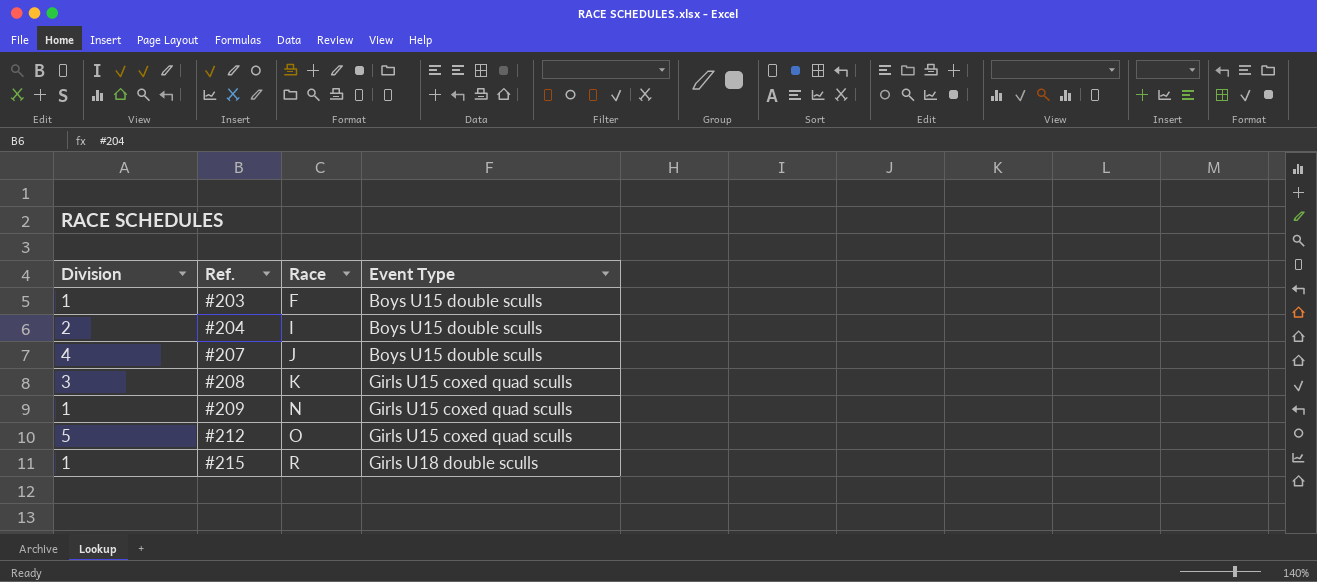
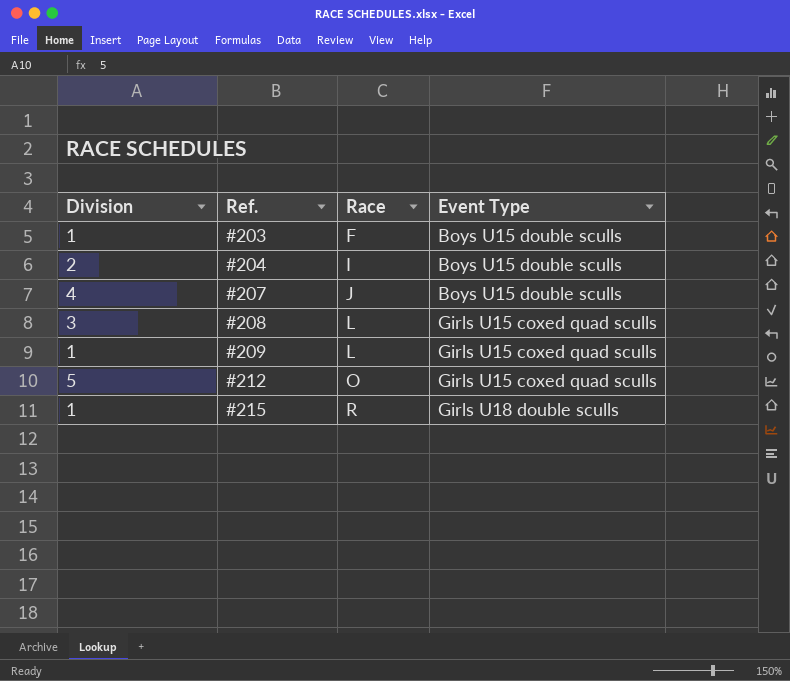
#208 | Race: K -> L
#209 | Race: N -> L

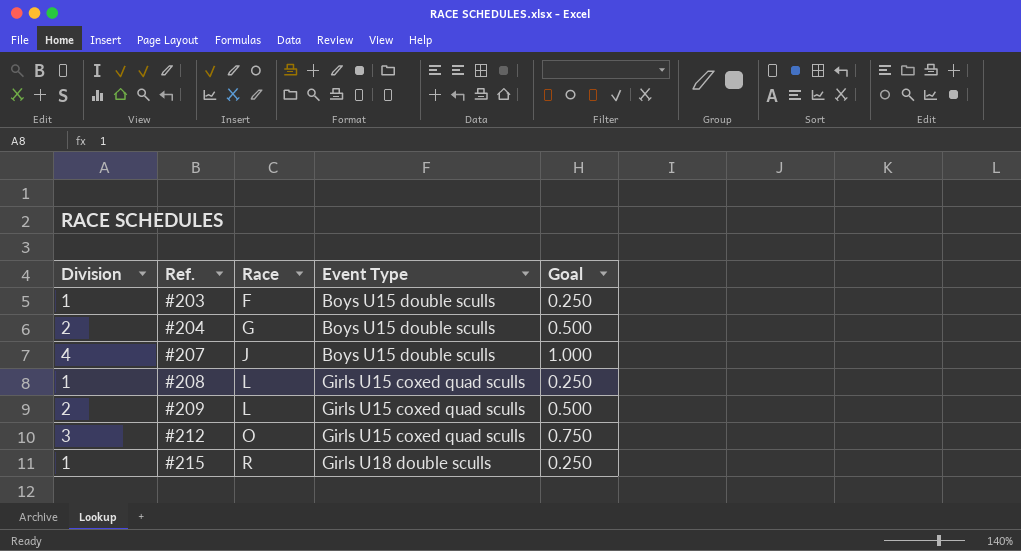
column Goal | formula: none -> [Division] * 0.25
#204 | Race: I -> G
#208 | Division: 3 -> 1
#209 | Division: 1 -> 2
#212 | Division: 5 -> 3

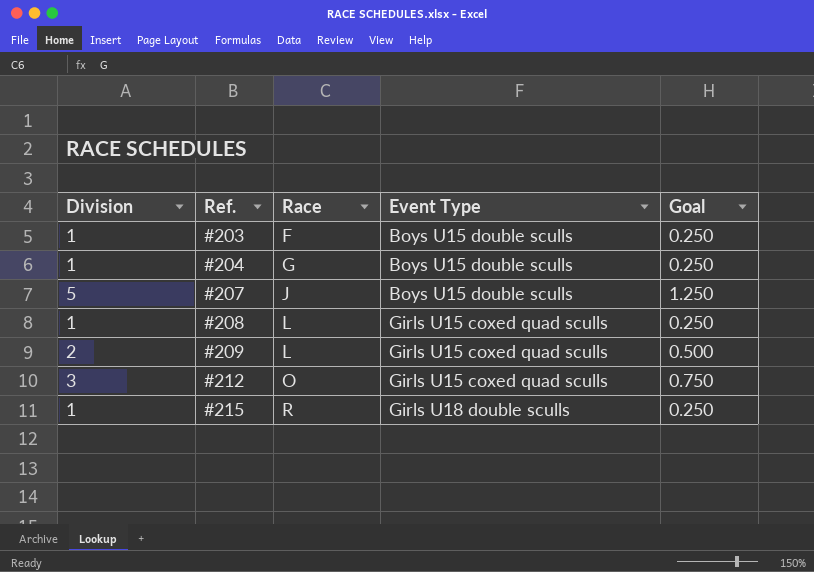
#204 | Division: 2 -> 1
#204 | Goal: 0.500 -> 0.250
#207 | Division: 4 -> 5
#207 | Goal: 1.000 -> 1.250

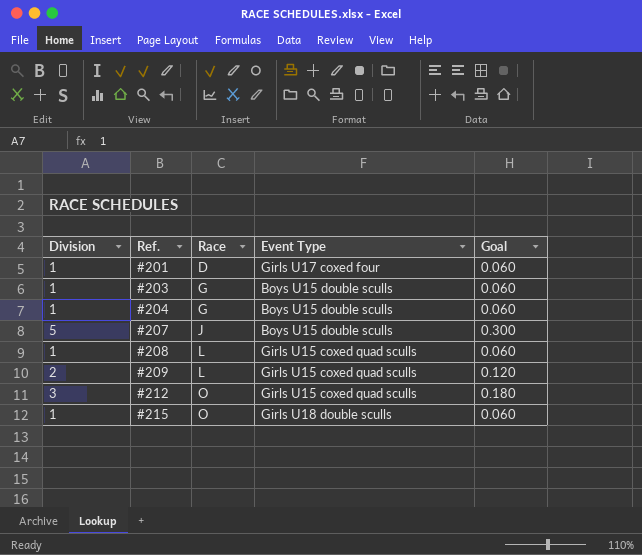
column Goal | formula: [Division] * 0.25 -> [Division] * 0.06
row #201: none -> 1 | D | Girls U17 coxed four | 0.060
#203 | Race: F -> G
#215 | Race: R -> O

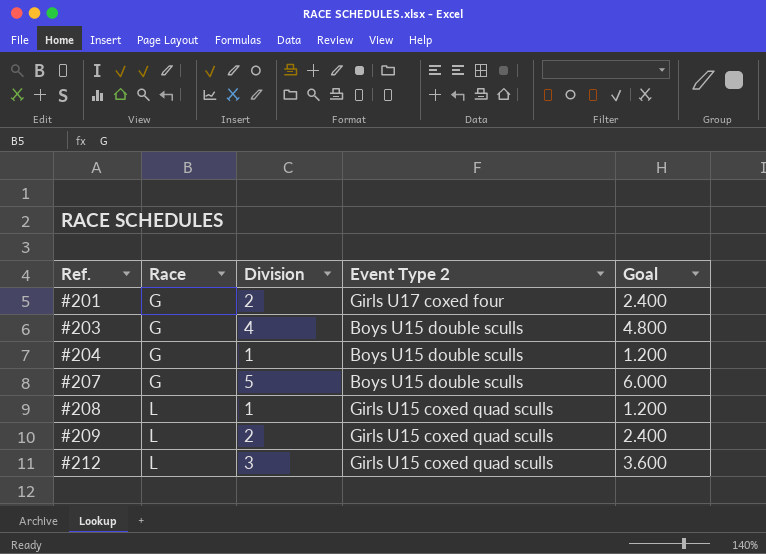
column Division | position: 1 -> 3
column name: Event Type -> Event Type 2
column Goal | formula: [Division] * 0.06 -> [Division] * 1.2
row #215: 1 | O | Girls U18 double sculls | 0.060 -> none
#201 | Race: D -> G
#201 | Division: 1 -> 2
#203 | Division: 1 -> 4
#207 | Race: J -> G
#212 | Race: O -> L

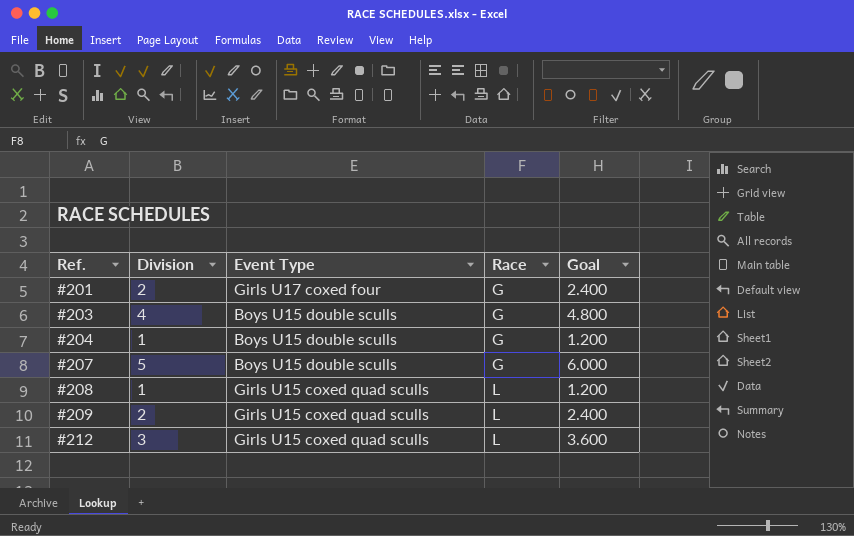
column name: Event Type 2 -> Event Type
column Race | position: 2 -> 4

